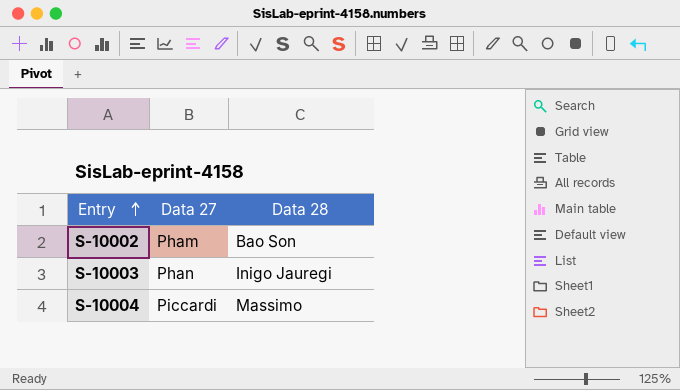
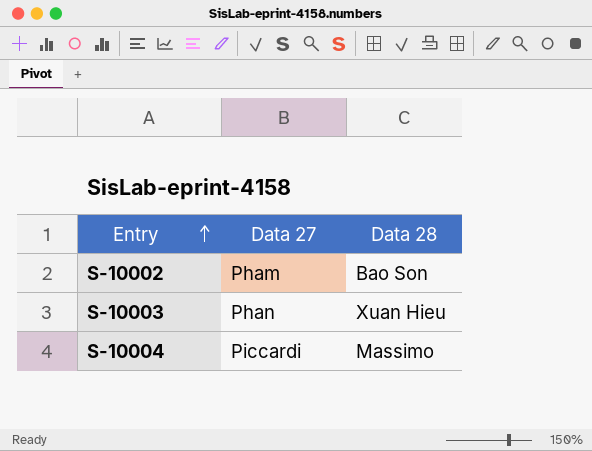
S-10003 | Data 28: Inigo Jauregi -> Xuan Hieu

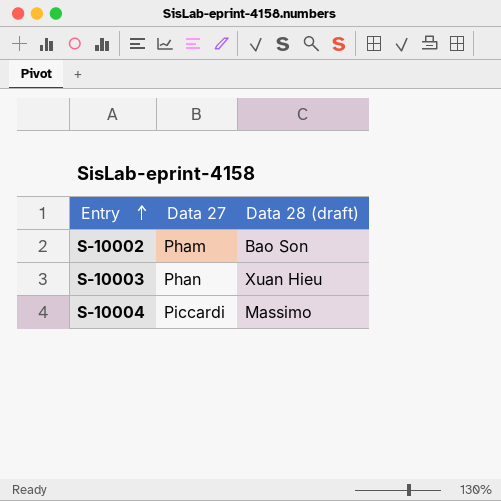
column name: Data 28 -> Data 28 (draft)

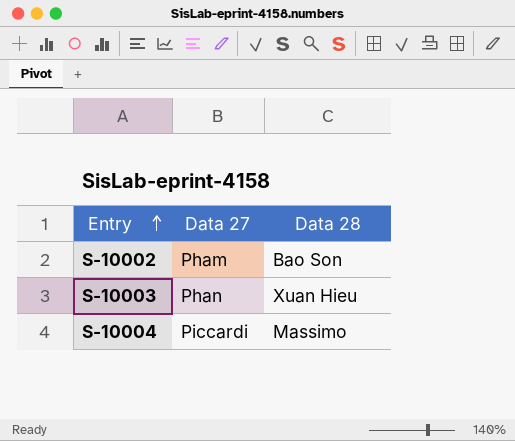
column name: Data 28 (draft) -> Data 28

